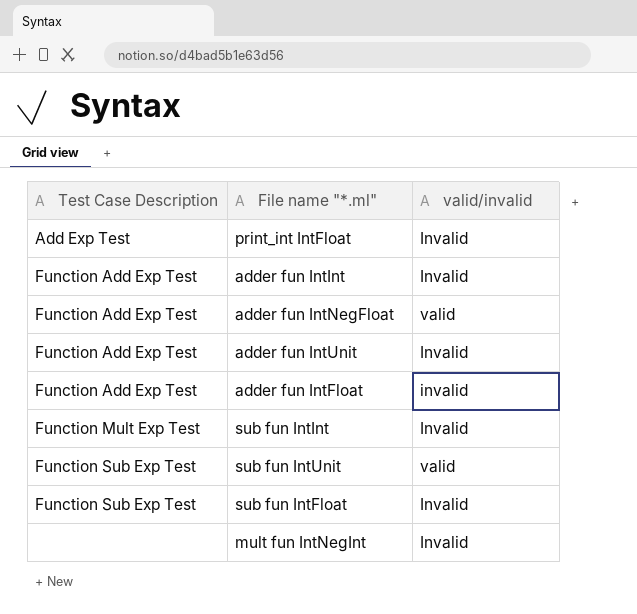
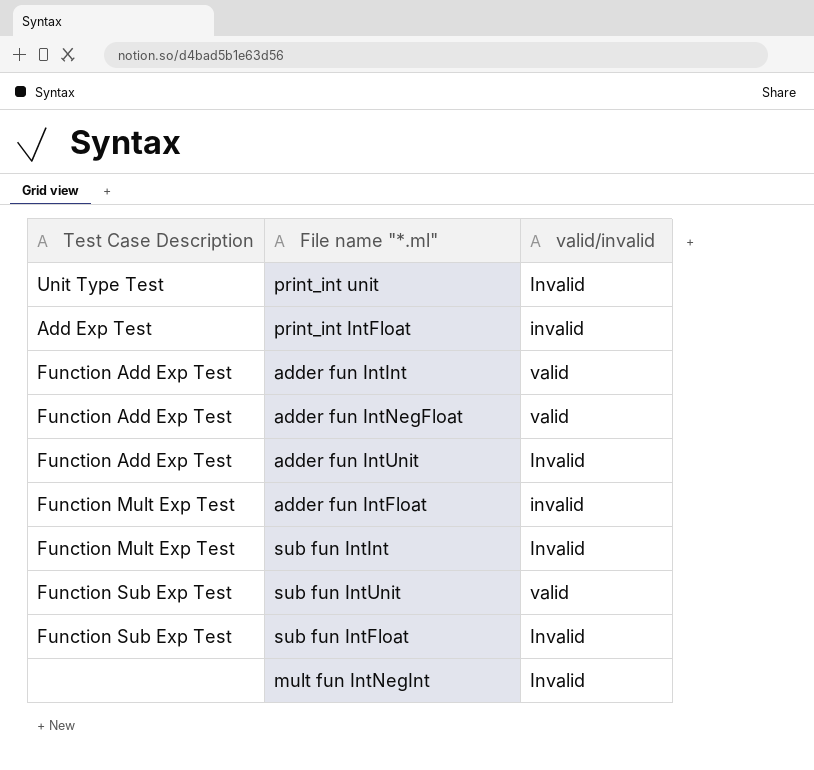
row print_int unit: none -> Unit Type Test | Invalid
print_int IntFloat | valid/invalid: Invalid -> invalid
adder fun IntInt | valid/invalid: Invalid -> valid
adder fun IntFloat | Test Case Description: Function Add Exp Test -> Function Mult Exp Test

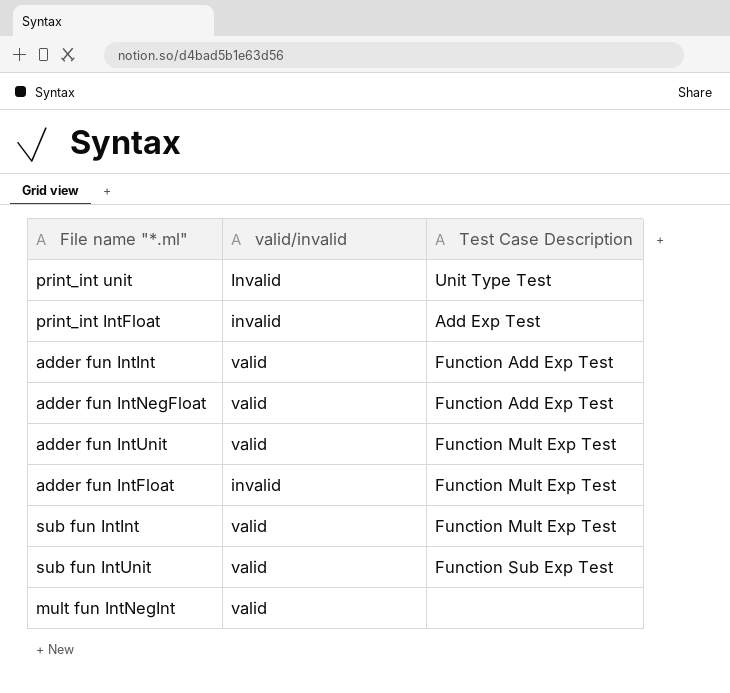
column Test Case Description | position: 1 -> 3
row sub fun IntFloat: Function Sub Exp Test | Invalid -> none
adder fun IntUnit | valid/invalid: Invalid -> valid
adder fun IntUnit | Test Case Description: Function Add Exp Test -> Function Mult Exp Test
sub fun IntInt | valid/invalid: Invalid -> valid
mult fun IntNegInt | valid/invalid: Invalid -> valid

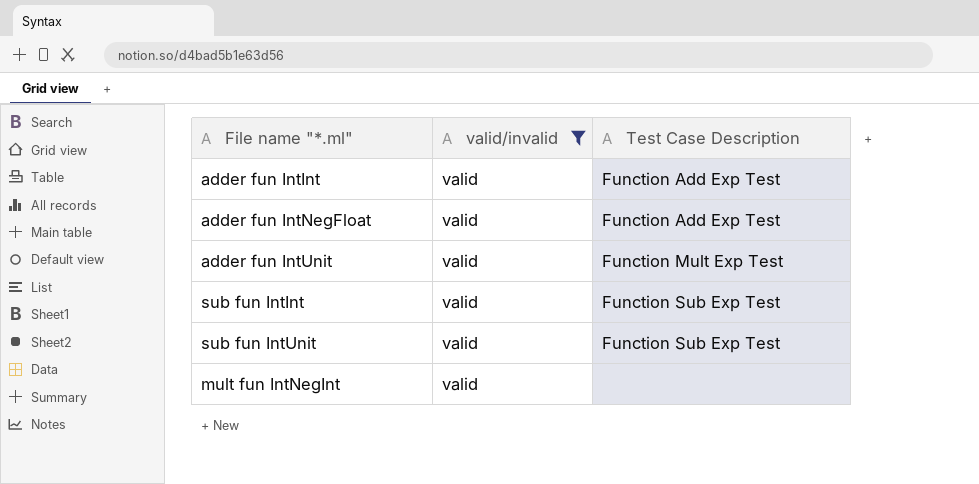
filter: none -> valid/invalid = valid
sub fun IntInt | Test Case Description: Function Mult Exp Test -> Function Sub Exp Test

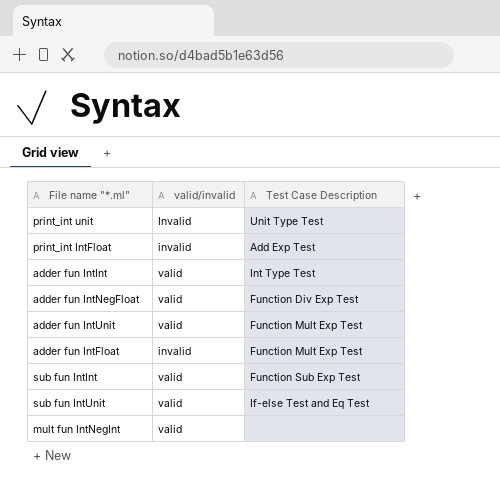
filter: valid/invalid = valid -> none
adder fun IntInt | Test Case Description: Function Add Exp Test -> Int Type Test
adder fun IntNegFloat | Test Case Description: Function Add Exp Test -> Function Div Exp Test
sub fun IntUnit | Test Case Description: Function Sub Exp Test -> If-else Test and Eq Test

